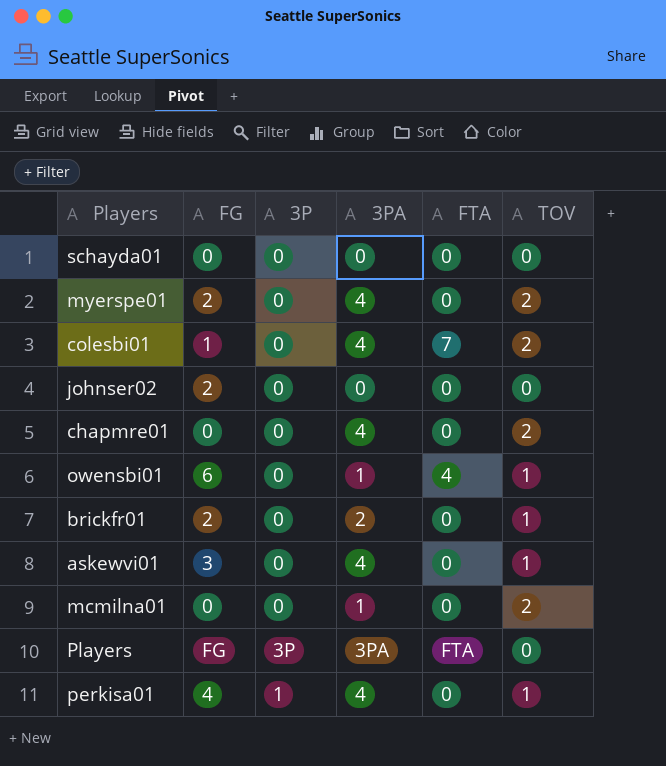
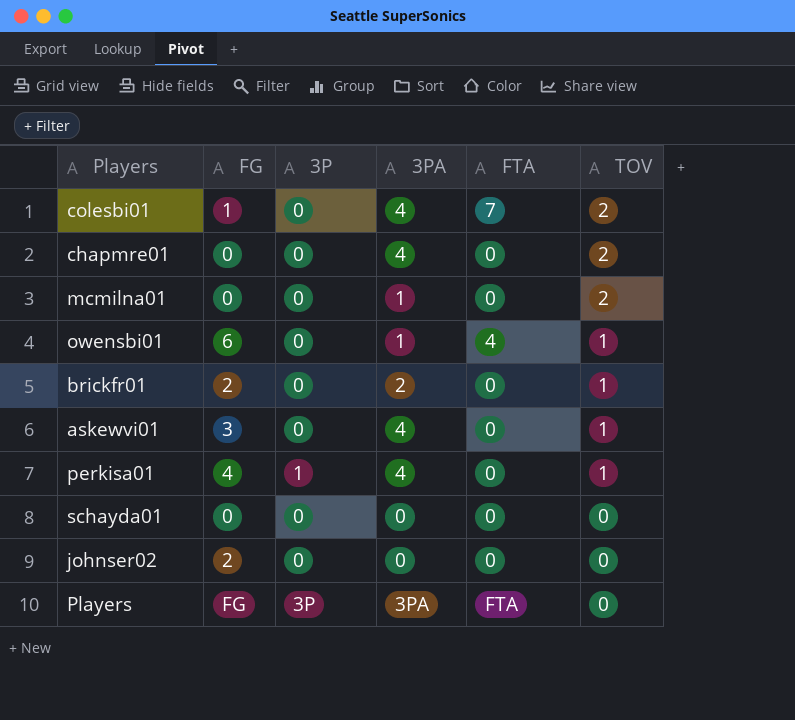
row order: none -> TOV descending
row myerspe01: 2 | 0 | 4 | 0 | 2 -> none

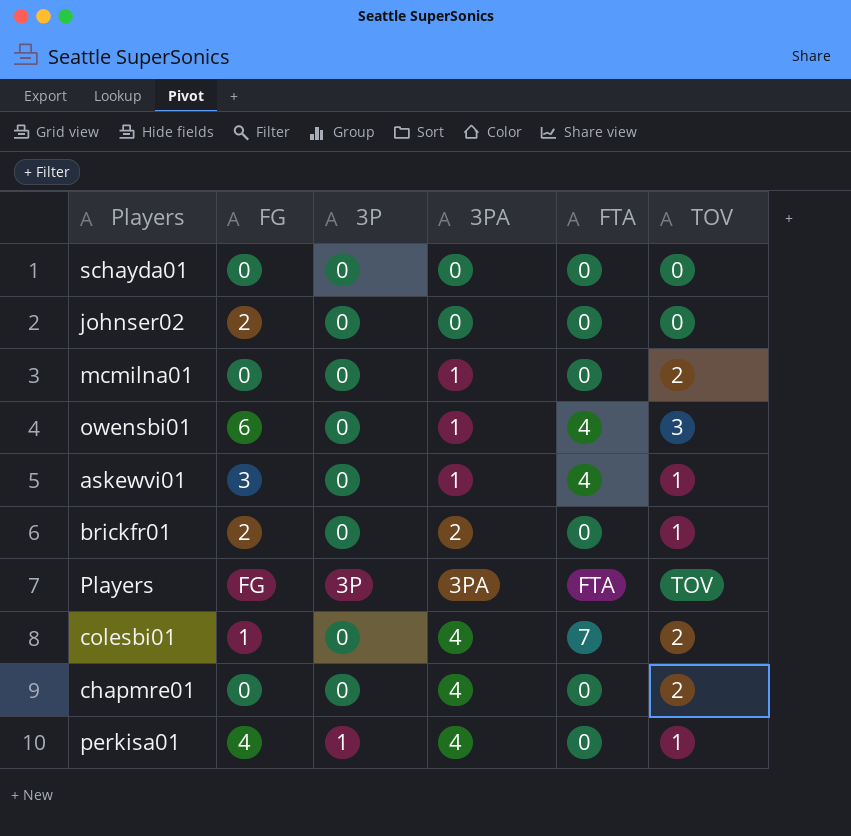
row order: TOV descending -> 3PA ascending
owensbi01 | TOV: 1 -> 3
askewvi01 | 3PA: 4 -> 1
askewvi01 | FTA: 0 -> 4
Players | TOV: 0 -> TOV

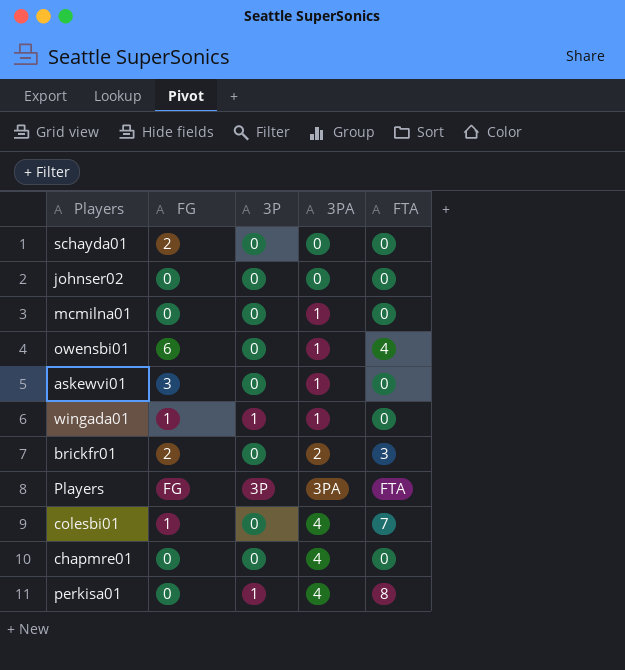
column TOV | position: 6 -> none
schayda01 | FG: 0 -> 2
johnser02 | FG: 2 -> 0
askewvi01 | FTA: 4 -> 0
row wingada01: none -> 1 | 1 | 1 | 0
brickfr01 | FTA: 0 -> 3
perkisa01 | FG: 4 -> 0
perkisa01 | FTA: 0 -> 8

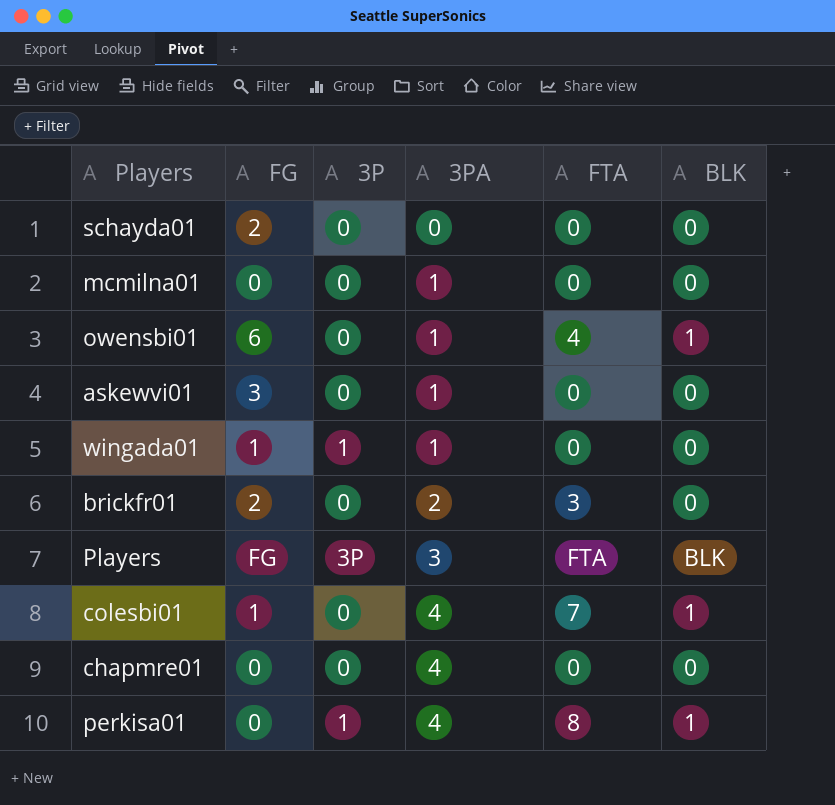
column BLK | position: none -> 6
row johnser02: 0 | 0 | 0 | 0 -> none
Players | 3PA: 3PA -> 3

